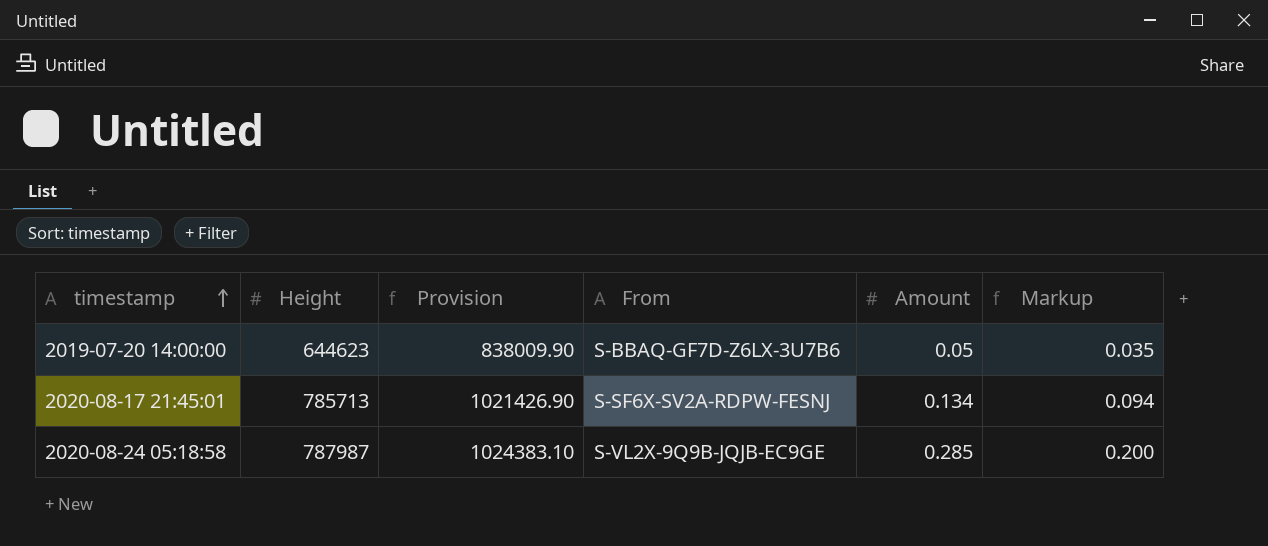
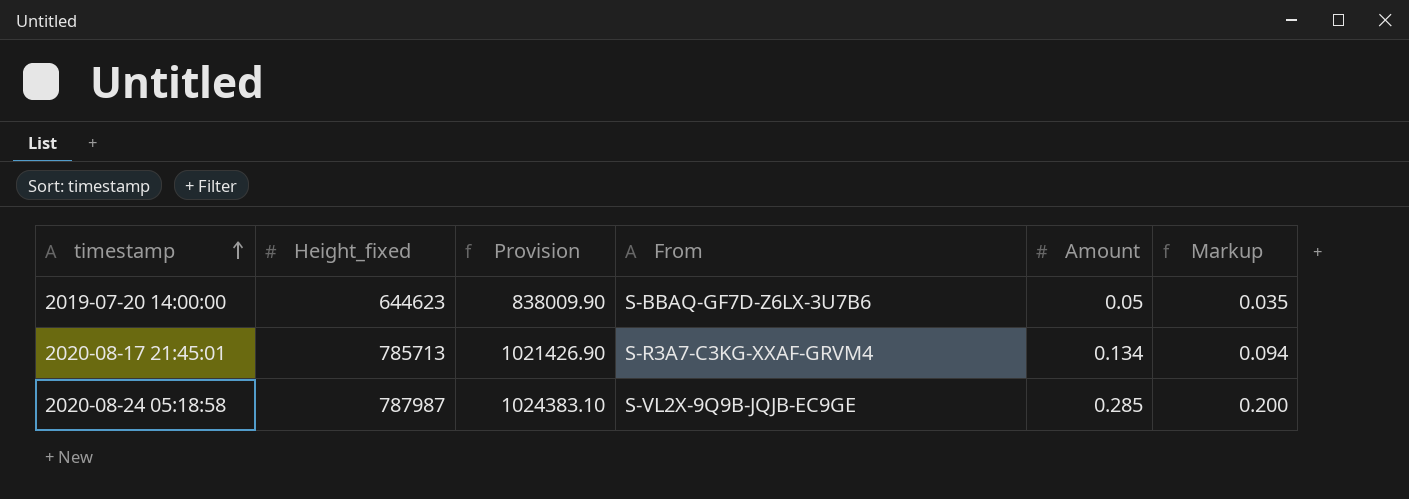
column name: Height -> Height_fixed
2020-08-17 21:45:01 | From: S-SF6X-SV2A-RDPW-FESNJ -> S-R3A7-C3KG-XXAF-GRVM4

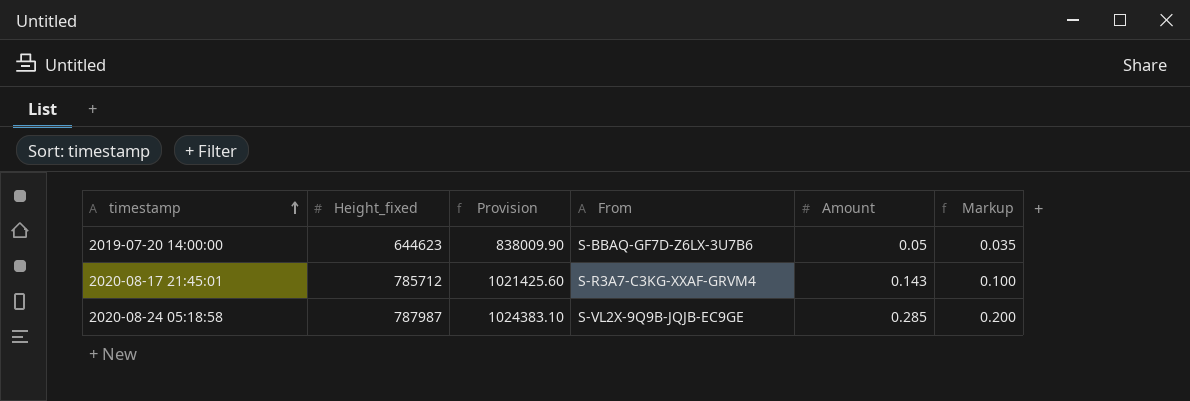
2020-08-17 21:45:01 | Height_fixed: 785713 -> 785712
2020-08-17 21:45:01 | Provision: 1021426.90 -> 1021425.60
2020-08-17 21:45:01 | Amount: 0.134 -> 0.143
2020-08-17 21:45:01 | Markup: 0.094 -> 0.100

